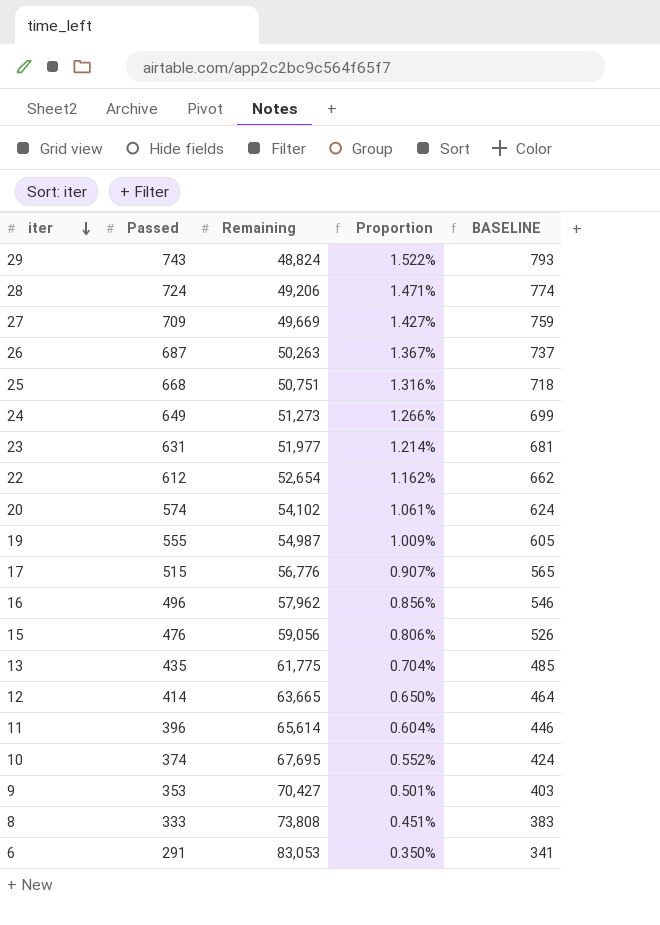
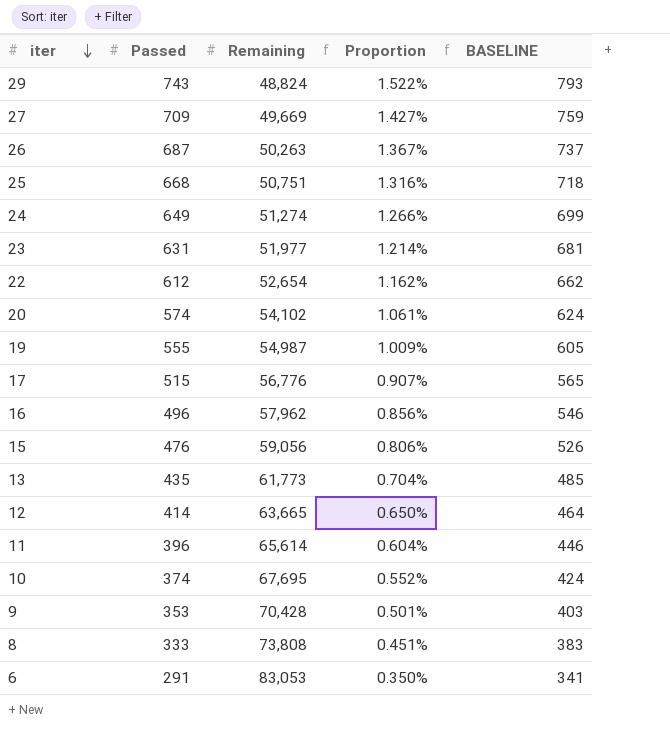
row 28: 724 | 49,206 | 1.471% | 774 -> none
24 | Remaining: 51,273 -> 51,274
13 | Remaining: 61,775 -> 61,773
9 | Remaining: 70,427 -> 70,428

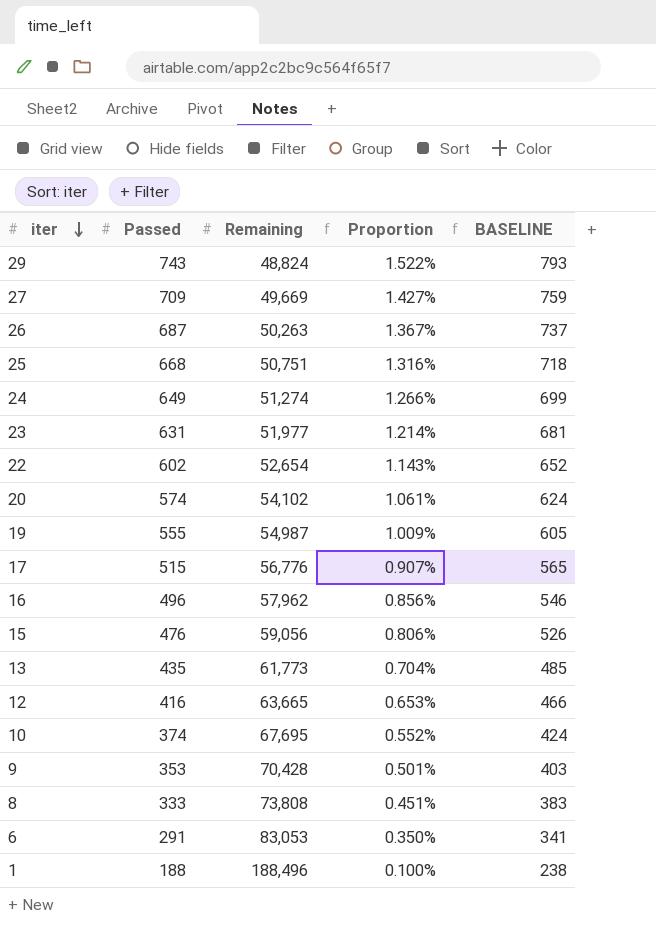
row 11: 396 | 65,614 | 0.604% | 446 -> none
22 | Passed: 612 -> 602
22 | Proportion: 1.162% -> 1.143%
22 | BASELINE: 662 -> 652
12 | Passed: 414 -> 416
12 | Proportion: 0.650% -> 0.653%
12 | BASELINE: 464 -> 466
row 1: none -> 188 | 188,496 | 0.100% | 238

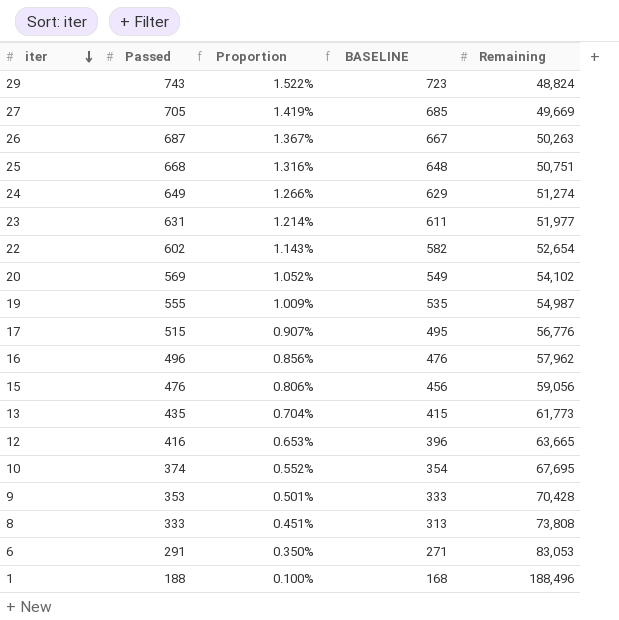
column BASELINE | formula: [Passed] + 50 -> [Passed] - 20
column Remaining | position: 3 -> 5
27 | Passed: 709 -> 705
27 | Proportion: 1.427% -> 1.419%
20 | Passed: 574 -> 569
20 | Proportion: 1.061% -> 1.052%

